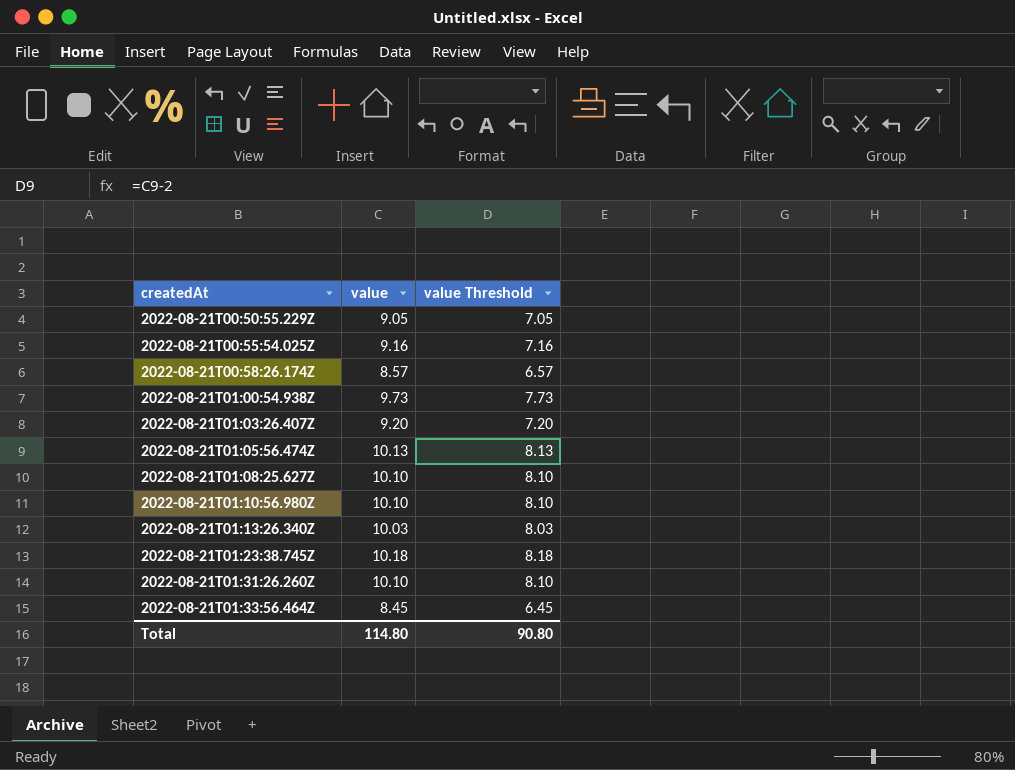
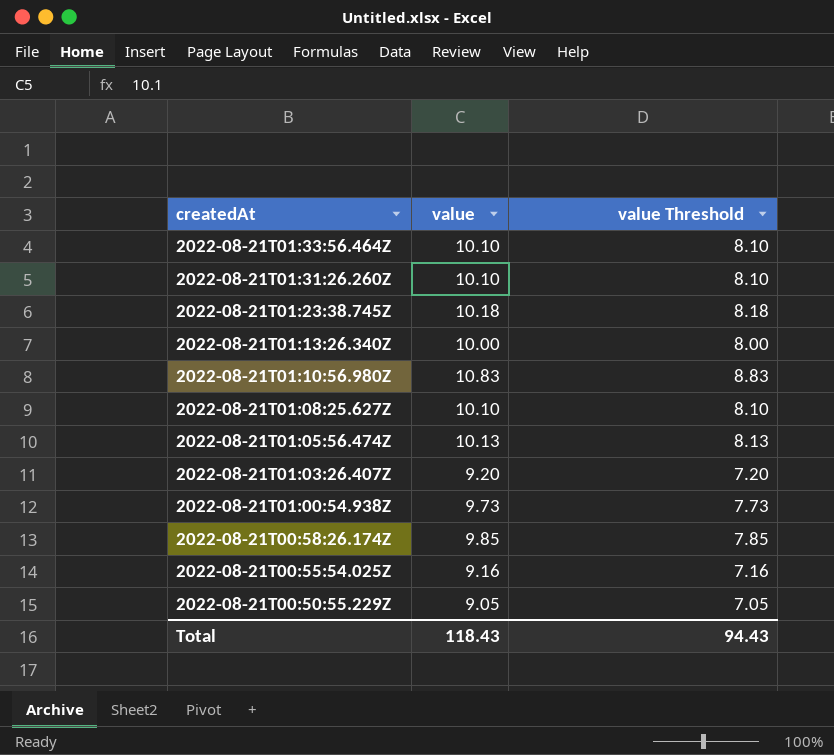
row order: createdAt ascending -> createdAt descending
2022-08-21T01:33:56.464Z | value: 8.45 -> 10.10
2022-08-21T01:33:56.464Z | value Threshold: 6.45 -> 8.10
2022-08-21T01:13:26.340Z | value: 10.03 -> 10.00
2022-08-21T01:13:26.340Z | value Threshold: 8.03 -> 8.00
2022-08-21T01:10:56.980Z | value: 10.10 -> 10.83
2022-08-21T01:10:56.980Z | value Threshold: 8.10 -> 8.83
2022-08-21T00:58:26.174Z | value: 8.57 -> 9.85
2022-08-21T00:58:26.174Z | value Threshold: 6.57 -> 7.85
Total | value: 114.80 -> 118.43
Total | value Threshold: 90.80 -> 94.43

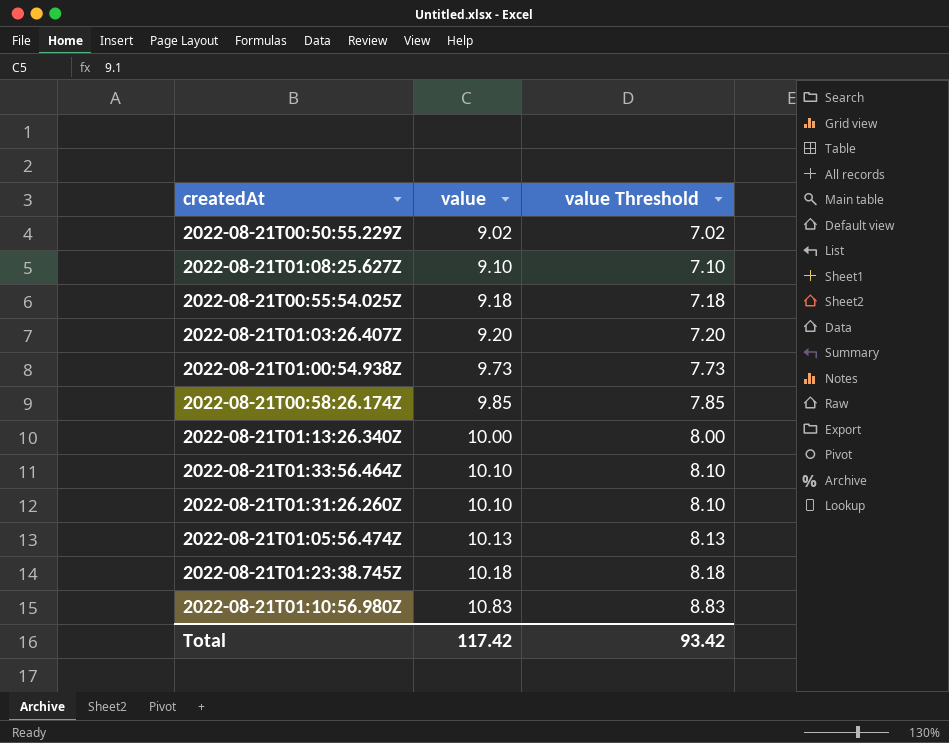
row order: createdAt descending -> value ascending
2022-08-21T00:50:55.229Z | value: 9.05 -> 9.02
2022-08-21T00:50:55.229Z | value Threshold: 7.05 -> 7.02
2022-08-21T01:08:25.627Z | value: 10.10 -> 9.10
2022-08-21T01:08:25.627Z | value Threshold: 8.10 -> 7.10
2022-08-21T00:55:54.025Z | value: 9.16 -> 9.18
2022-08-21T00:55:54.025Z | value Threshold: 7.16 -> 7.18
Total | value: 118.43 -> 117.42
Total | value Threshold: 94.43 -> 93.42

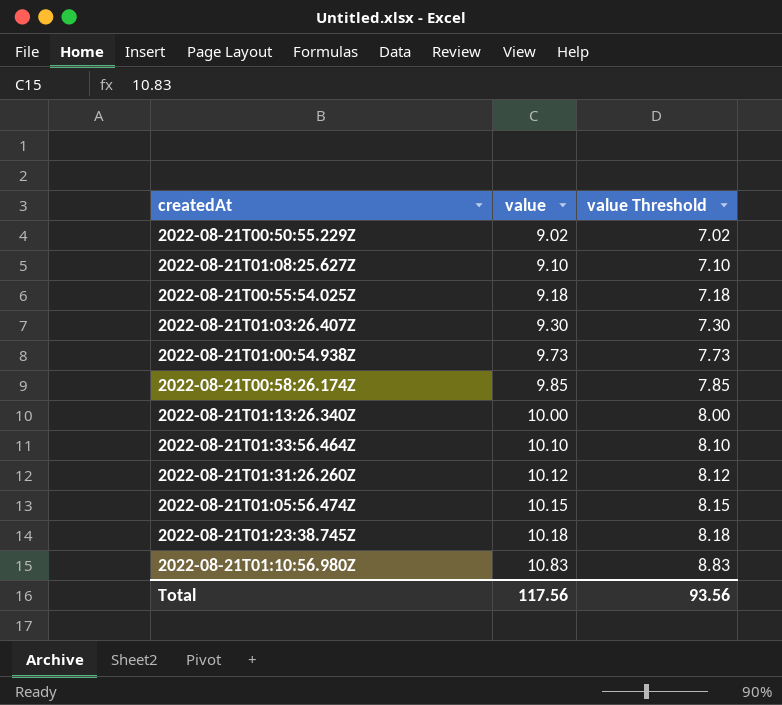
2022-08-21T01:03:26.407Z | value: 9.20 -> 9.30
2022-08-21T01:03:26.407Z | value Threshold: 7.20 -> 7.30
2022-08-21T01:31:26.260Z | value: 10.10 -> 10.12
2022-08-21T01:31:26.260Z | value Threshold: 8.10 -> 8.12
2022-08-21T01:05:56.474Z | value: 10.13 -> 10.15
2022-08-21T01:05:56.474Z | value Threshold: 8.13 -> 8.15
Total | value: 117.42 -> 117.56
Total | value Threshold: 93.42 -> 93.56

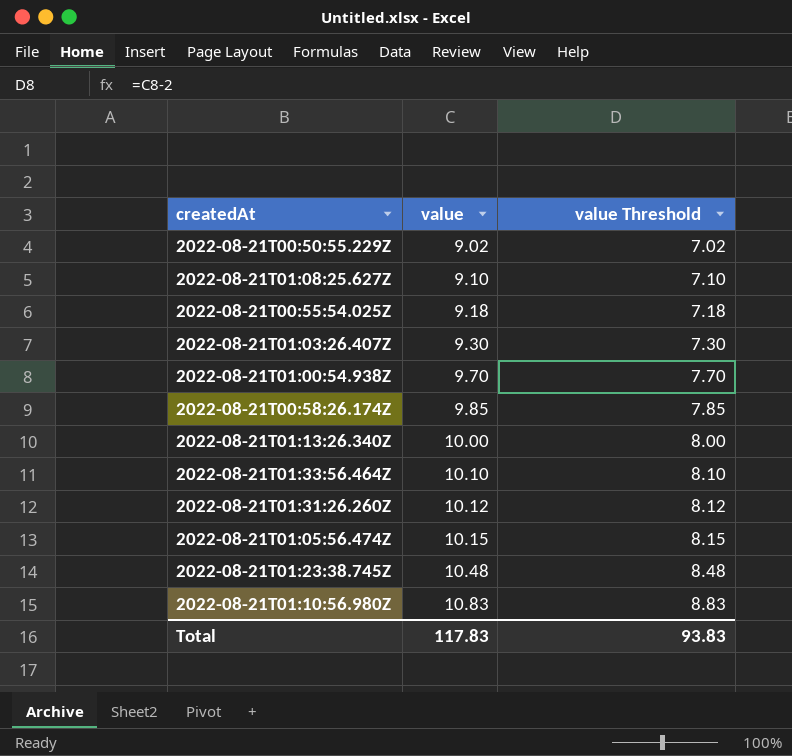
2022-08-21T01:00:54.938Z | value: 9.73 -> 9.70
2022-08-21T01:00:54.938Z | value Threshold: 7.73 -> 7.70
2022-08-21T01:23:38.745Z | value: 10.18 -> 10.48
2022-08-21T01:23:38.745Z | value Threshold: 8.18 -> 8.48
Total | value: 117.56 -> 117.83
Total | value Threshold: 93.56 -> 93.83

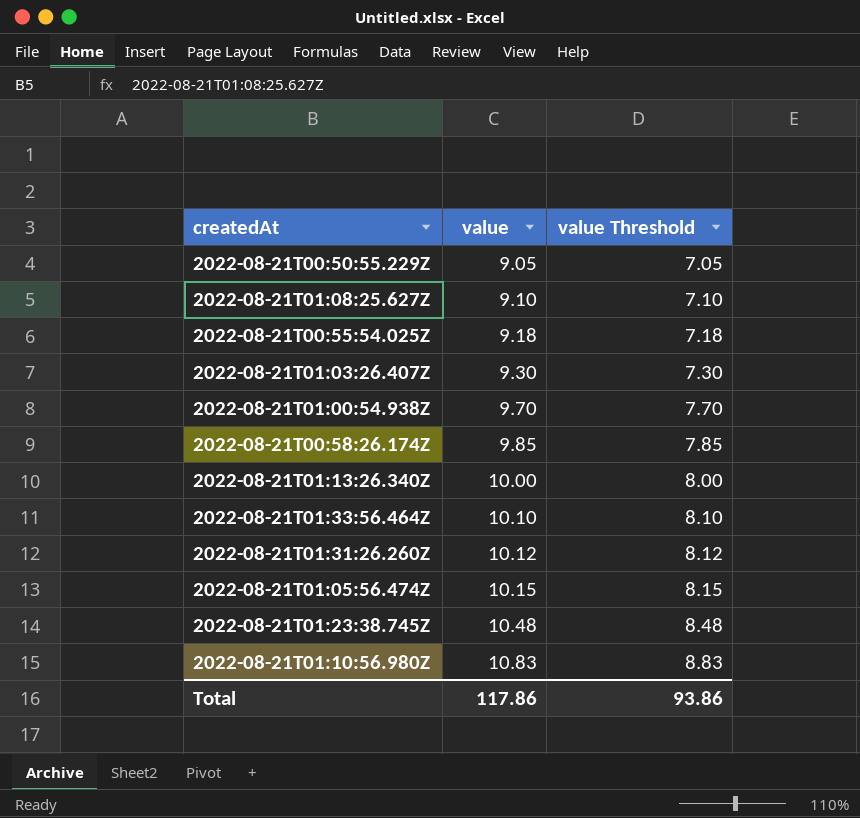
2022-08-21T00:50:55.229Z | value: 9.02 -> 9.05
2022-08-21T00:50:55.229Z | value Threshold: 7.02 -> 7.05
Total | value: 117.83 -> 117.86
Total | value Threshold: 93.83 -> 93.86

